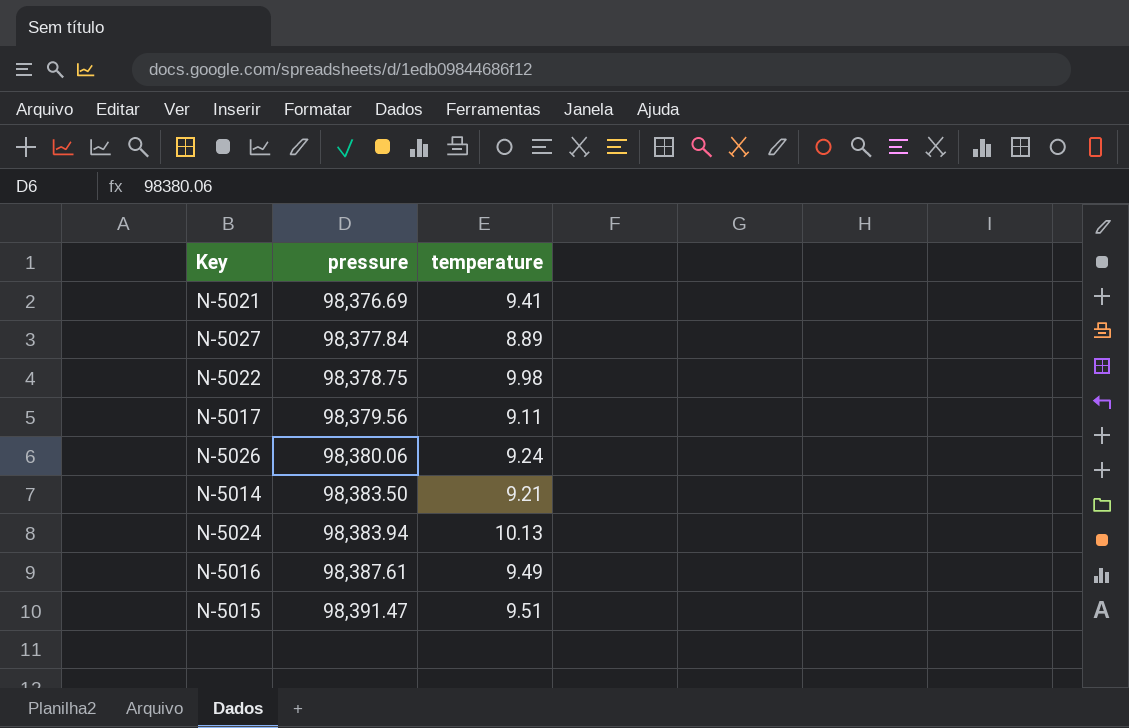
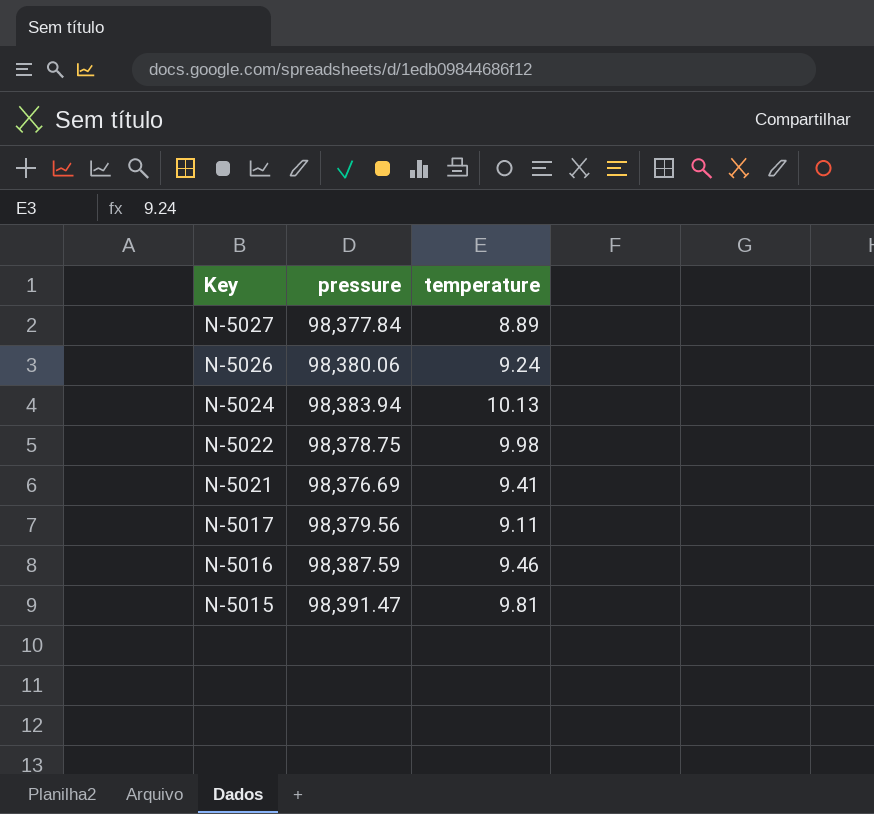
row order: pressure ascending -> Key descending
row N-5014: 98,383.50 | 9.21 -> none
N-5016 | pressure: 98,387.61 -> 98,387.59
N-5016 | temperature: 9.49 -> 9.46
N-5015 | temperature: 9.51 -> 9.81

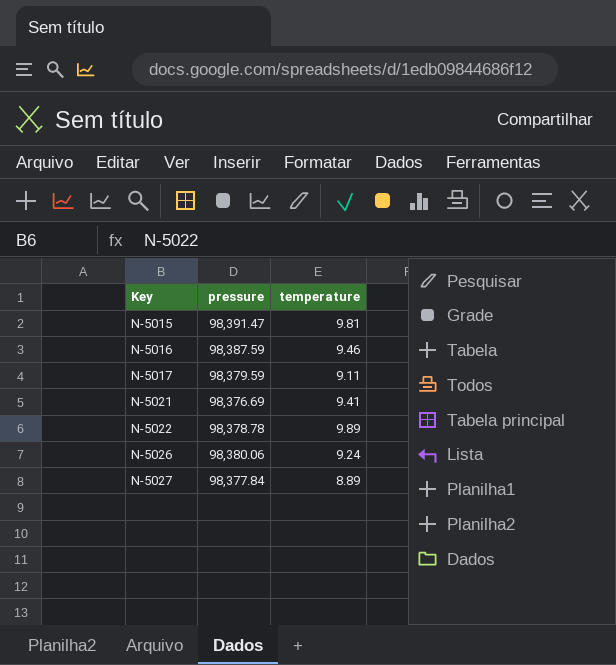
row order: Key descending -> Key ascending
row N-5024: 98,383.94 | 10.13 -> none
N-5017 | pressure: 98,379.56 -> 98,379.59
N-5022 | pressure: 98,378.75 -> 98,378.78
N-5022 | temperature: 9.98 -> 9.89

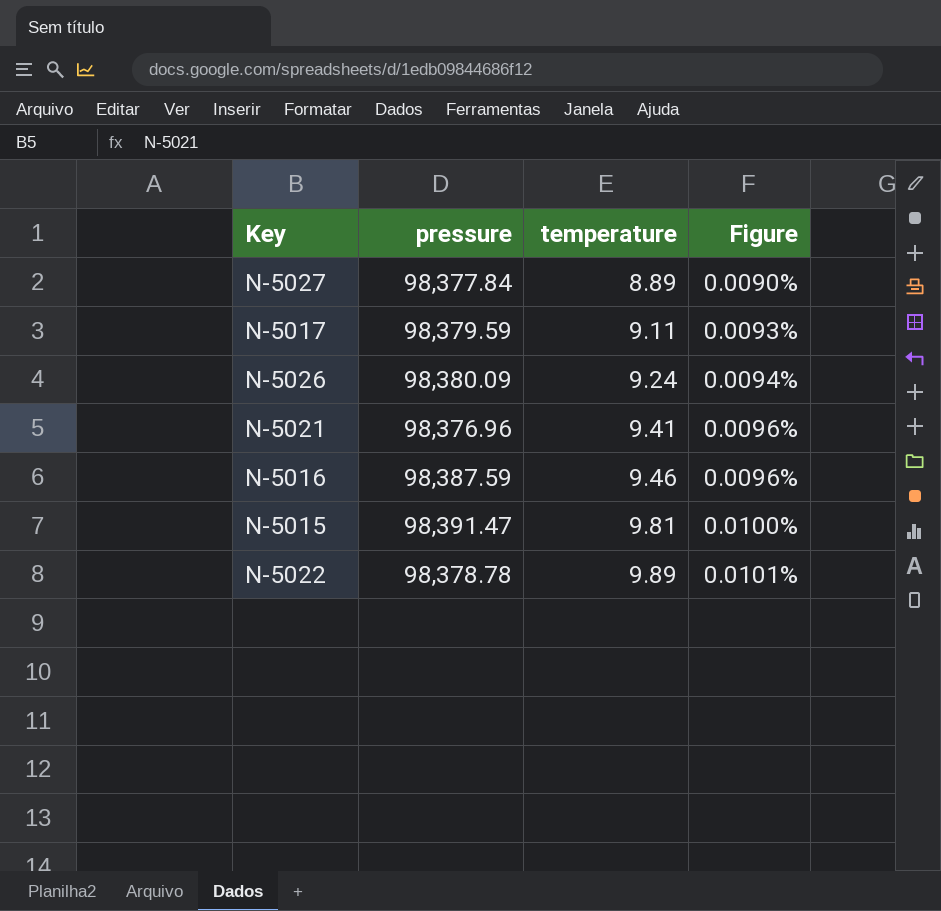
row order: Key ascending -> temperature ascending
column Figure | formula: none -> [temperature] / [pressure]
N-5026 | pressure: 98,380.06 -> 98,380.09
N-5021 | pressure: 98,376.69 -> 98,376.96

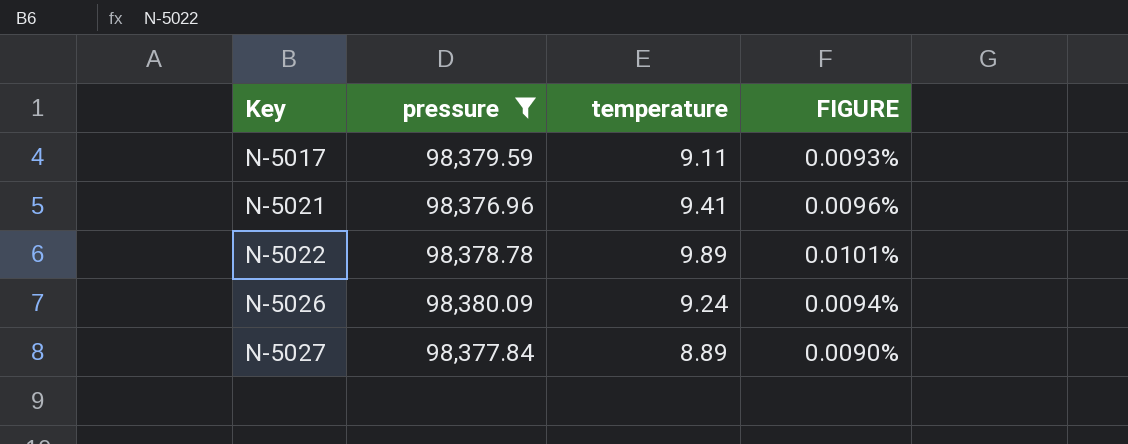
filter: none -> pressure <= 98,380.09
row order: temperature ascending -> Key ascending
column name: Figure -> FIGURE

